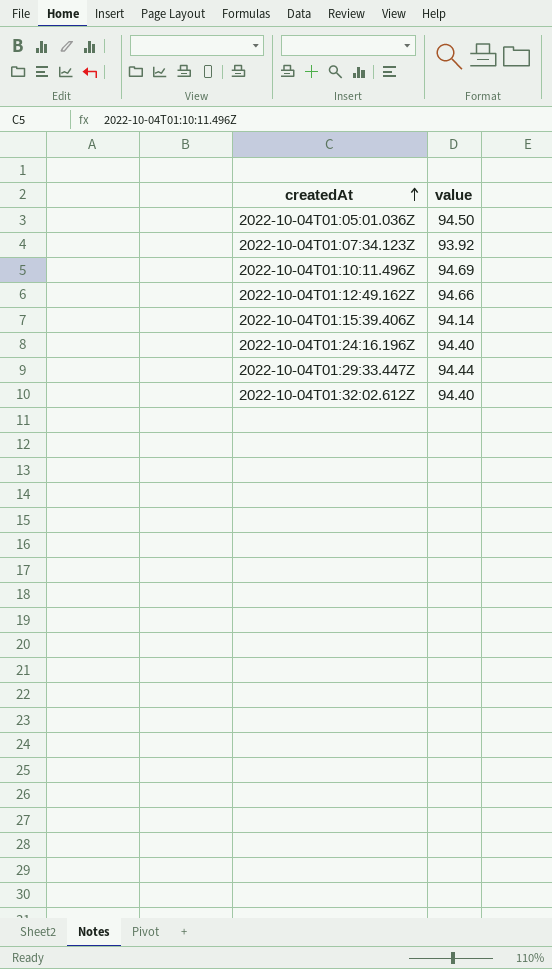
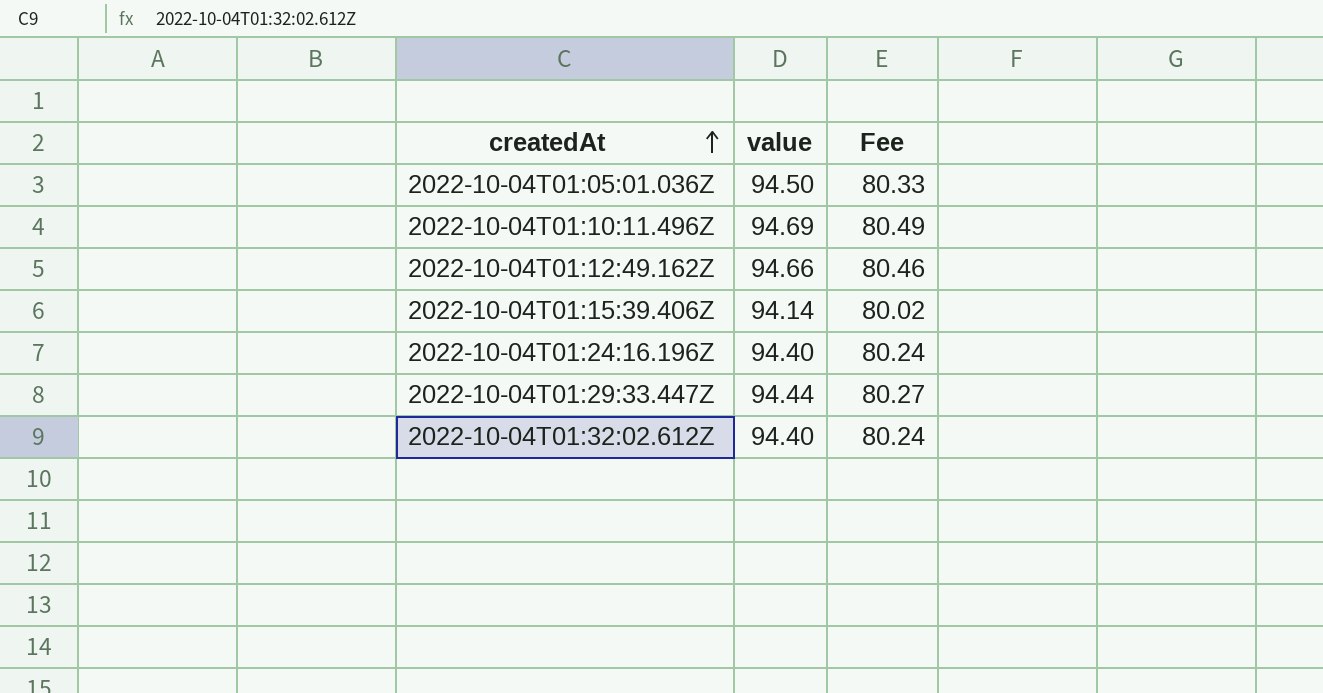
column Fee | formula: none -> [value] * 0.85
row 2022-10-04T01:07:34.123Z: 93.92 -> none

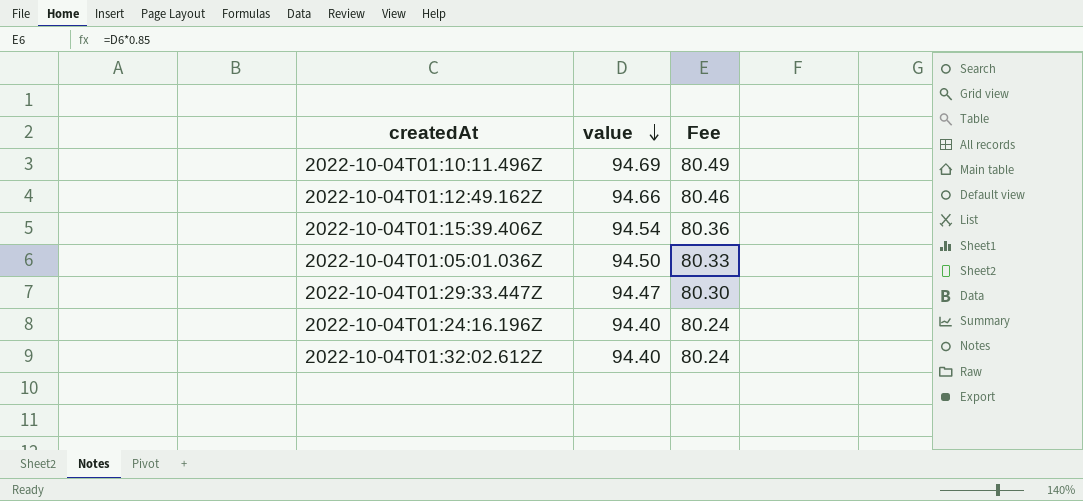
row order: createdAt ascending -> value descending
2022-10-04T01:15:39.406Z | value: 94.14 -> 94.54
2022-10-04T01:15:39.406Z | Fee: 80.02 -> 80.36
2022-10-04T01:29:33.447Z | value: 94.44 -> 94.47
2022-10-04T01:29:33.447Z | Fee: 80.27 -> 80.30

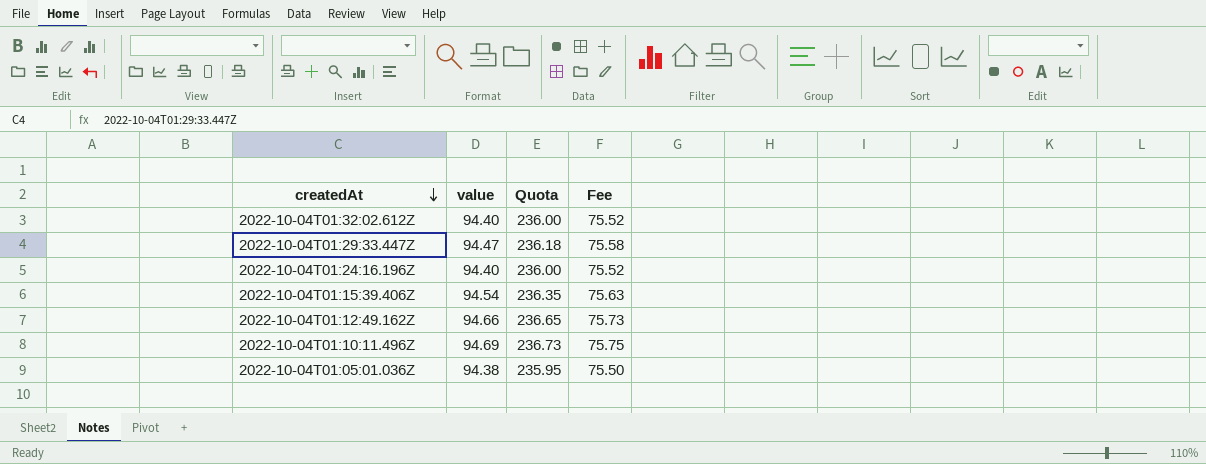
row order: value descending -> createdAt descending
column Quota | formula: none -> [value] * 2.5
column Fee | formula: [value] * 0.85 -> [value] * 0.8
2022-10-04T01:05:01.036Z | value: 94.50 -> 94.38

